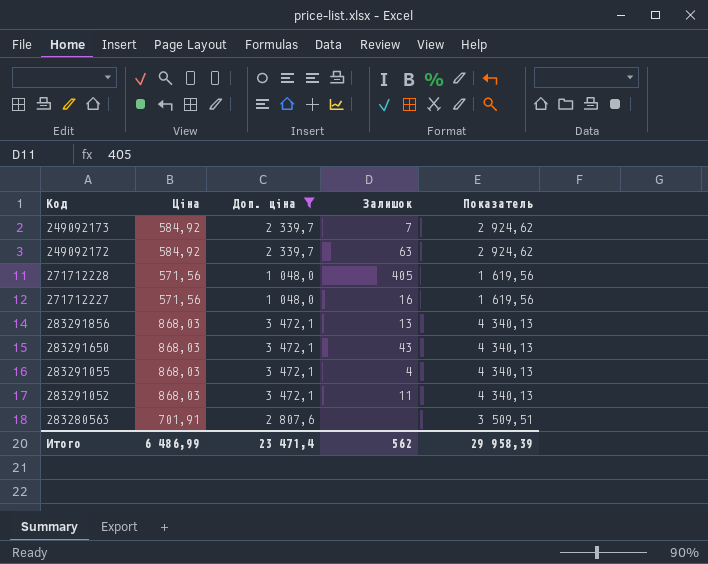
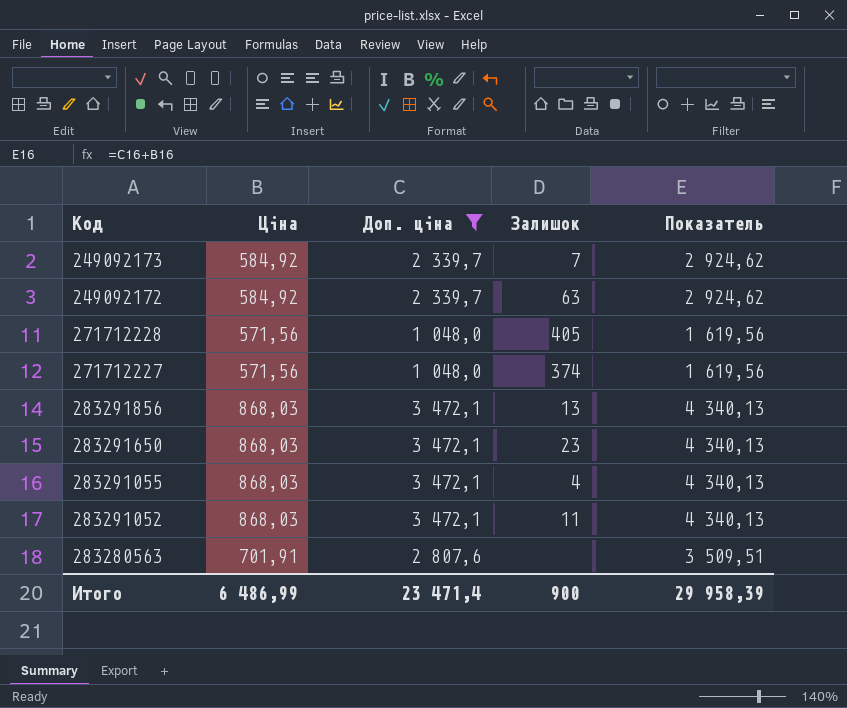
271712227 | Залишок: 16 -> 374
283291650 | Залишок: 43 -> 23
Итого | Залишок: 562 -> 900

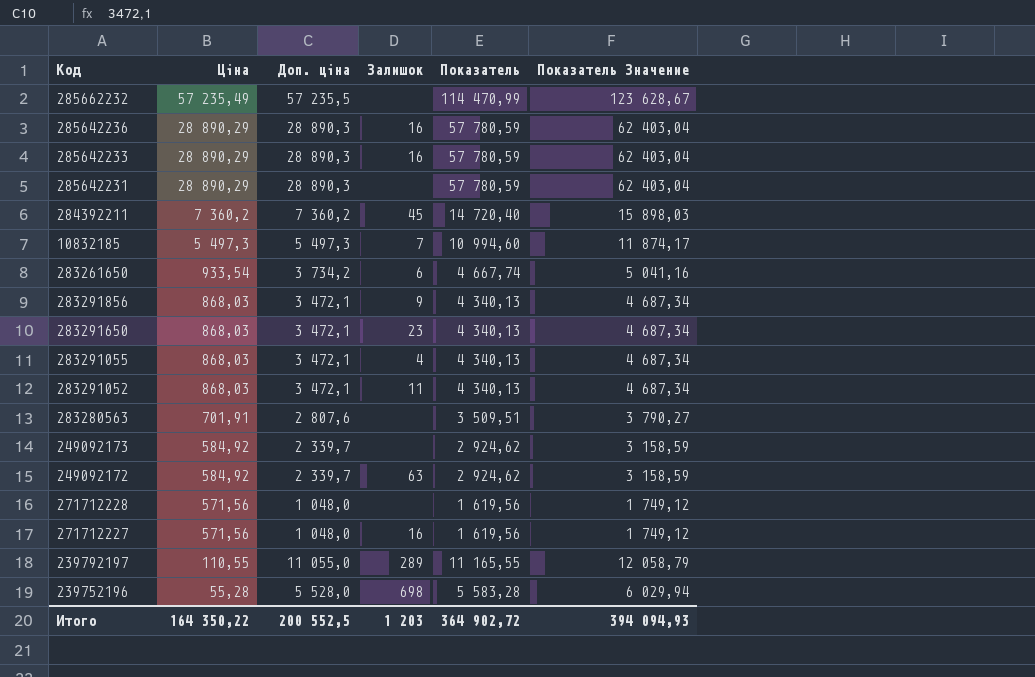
filter: Доп. ціна <= 3 472,1 -> none
row order: none -> Ціна descending
column Показатель Значение | formula: none -> [Показатель] * 1,08
283291856 | Залишок: 13 -> 9
249092173 | Залишок: 7 -> none
271712228 | Залишок: 405 -> none
271712227 | Залишок: 374 -> 16
Итого | Ціна: 6 486,99 -> 164 350,22
Итого | Доп. ціна: 23 471,4 -> 200 552,5
Итого | Залишок: 900 -> 1 203
Итого | Показатель: 29 958,39 -> 364 902,72

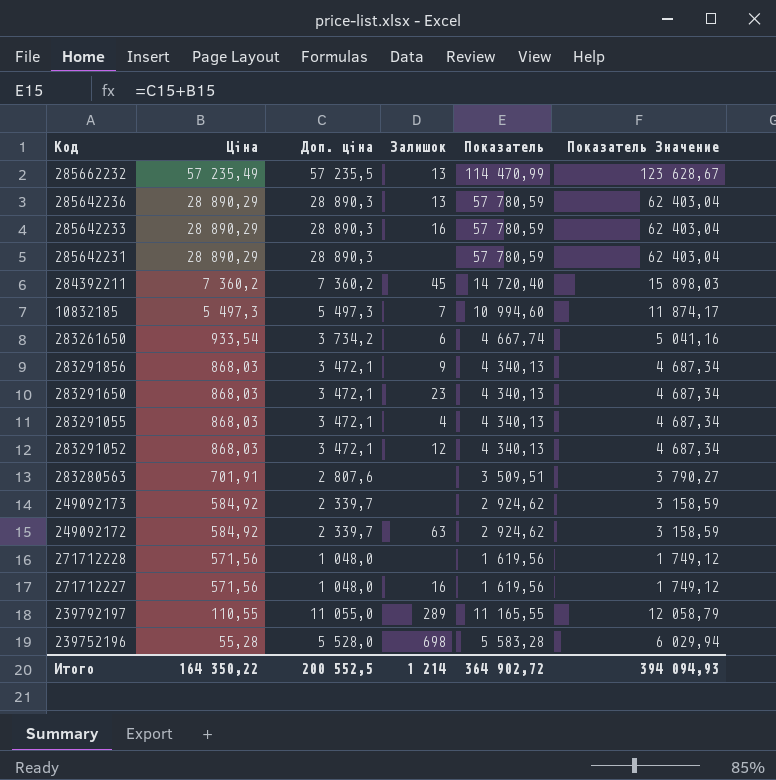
285662232 | Залишок: none -> 13
285642236 | Залишок: 16 -> 13
283291052 | Залишок: 11 -> 12
Итого | Залишок: 1 203 -> 1 214

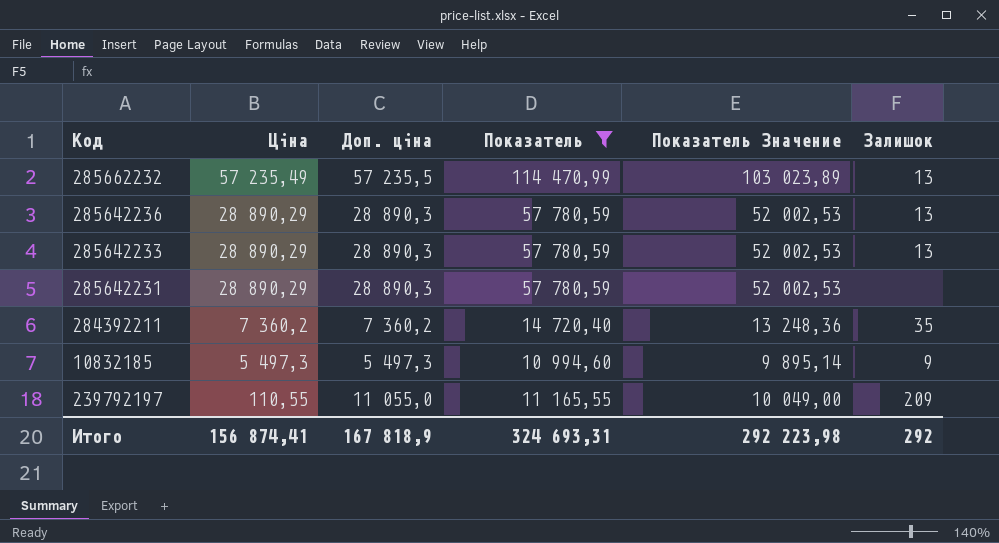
filter: none -> Показатель >= 10 994,60
column Показатель Значение | formula: [Показатель] * 1,08 -> [Показатель] * 0,9
column Залишок | position: 4 -> 6
285642233 | Залишок: 16 -> 13
284392211 | Залишок: 45 -> 35
10832185 | Залишок: 7 -> 9
239792197 | Залишок: 289 -> 209
Итого | Ціна: 164 350,22 -> 156 874,41
Итого | Доп. ціна: 200 552,5 -> 167 818,9
Итого | Показатель: 364 902,72 -> 324 693,31
Итого | Показатель Значение: 394 094,93 -> 292 223,98
Итого | Залишок: 1 214 -> 292

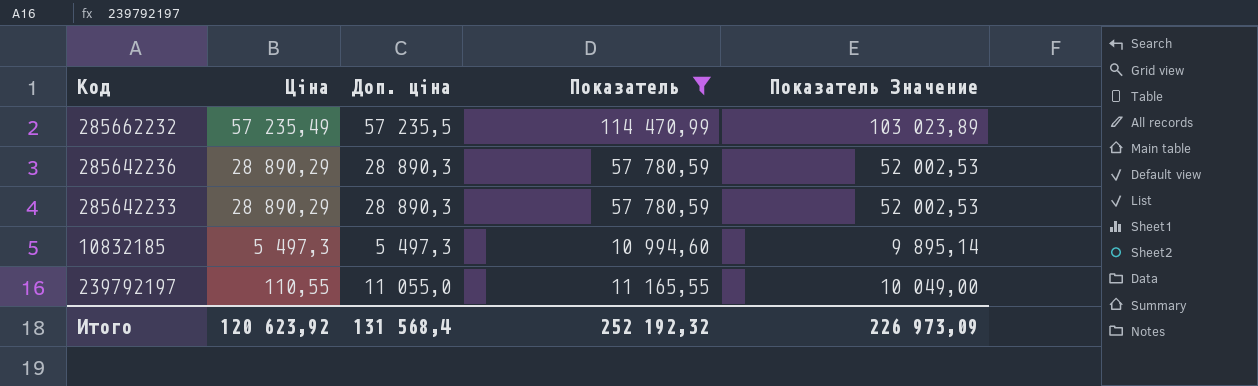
column Залишок | position: 6 -> none
row 285642231: 28 890,29 | 28 890,3 | 57 780,59 | 52 002,53 | none -> none
row 284392211: 7 360,2 | 7 360,2 | 14 720,40 | 13 248,36 | 35 -> none
Итого | Ціна: 156 874,41 -> 120 623,92
Итого | Доп. ціна: 167 818,9 -> 131 568,4
Итого | Показатель: 324 693,31 -> 252 192,32
Итого | Показатель Значение: 292 223,98 -> 226 973,09

